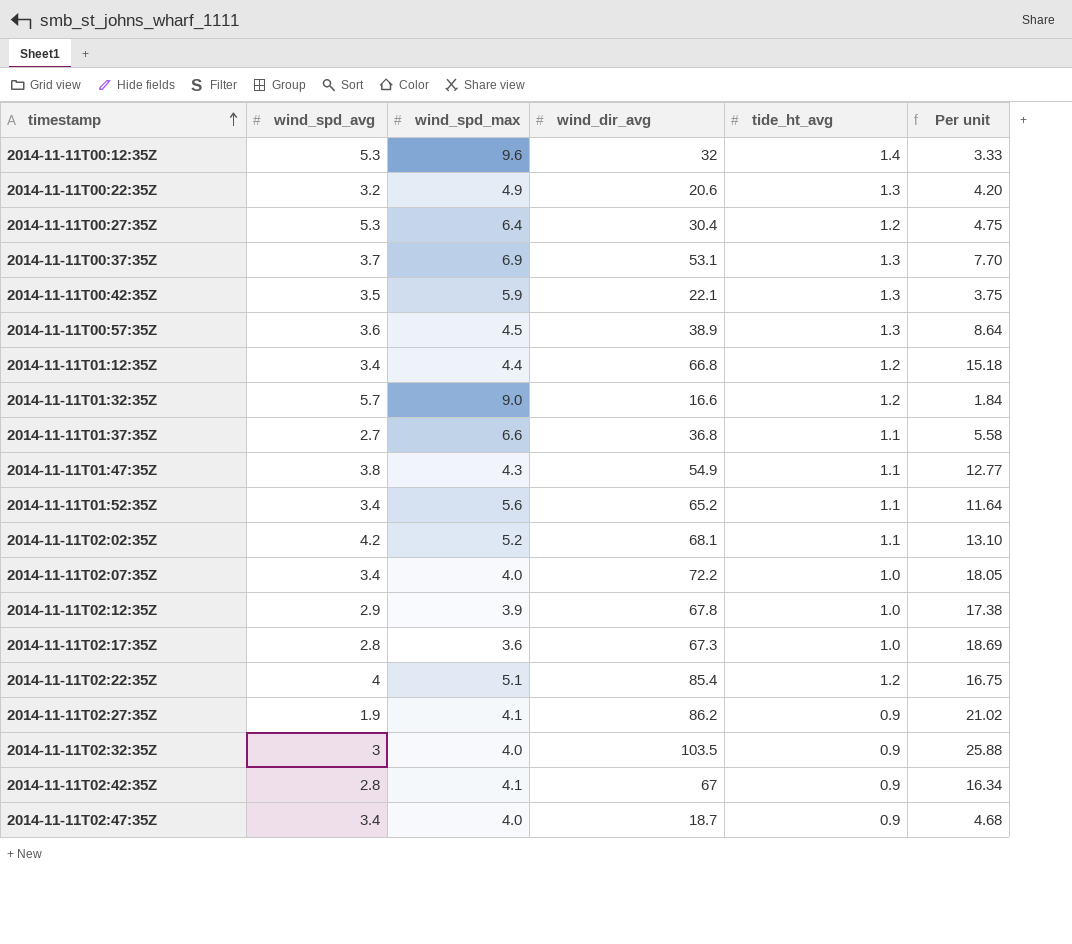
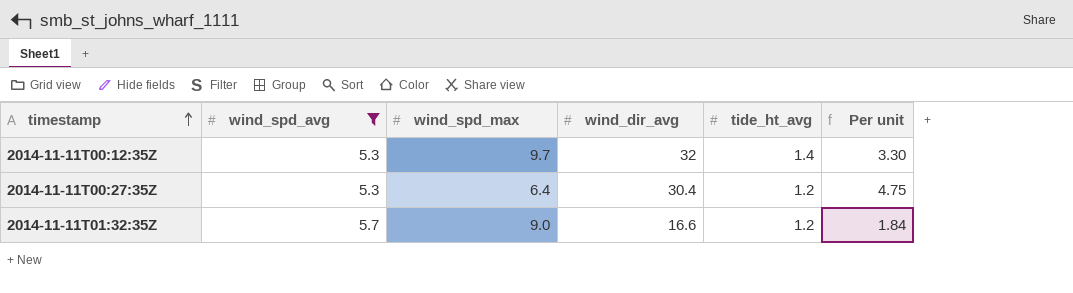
filter: none -> wind_spd_avg >= 5.3
2014-11-11T00:12:35Z | wind_spd_max: 9.6 -> 9.7
2014-11-11T00:12:35Z | Per unit: 3.33 -> 3.30

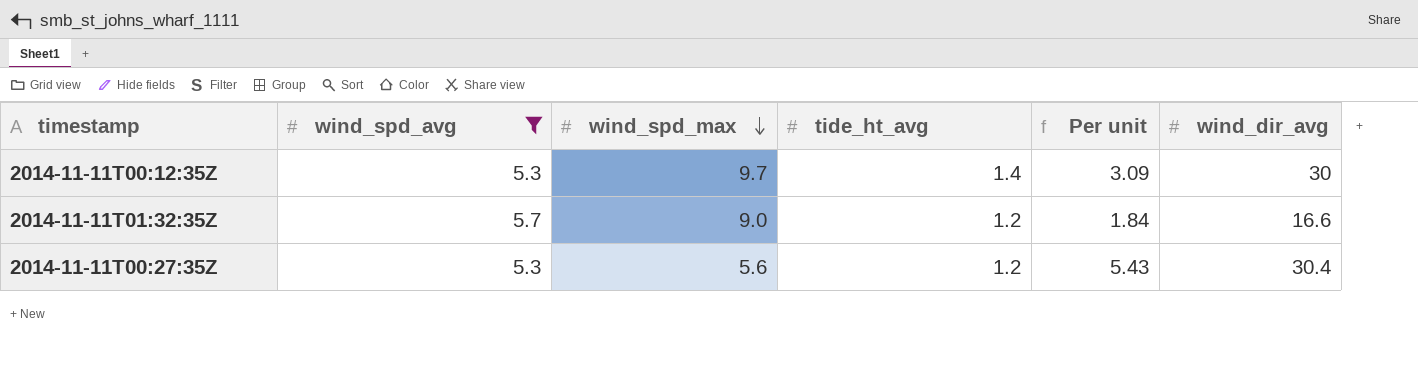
row order: timestamp ascending -> wind_spd_max descending
column wind_dir_avg | position: 4 -> 6
2014-11-11T00:12:35Z | Per unit: 3.30 -> 3.09
2014-11-11T00:12:35Z | wind_dir_avg: 32 -> 30
2014-11-11T00:27:35Z | wind_spd_max: 6.4 -> 5.6
2014-11-11T00:27:35Z | Per unit: 4.75 -> 5.43

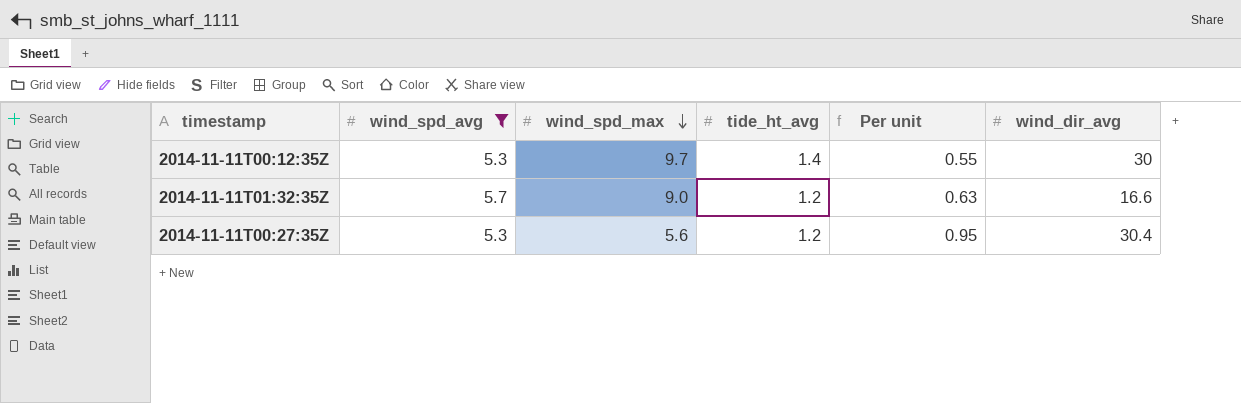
column Per unit | formula: [wind_dir_avg] / [wind_spd_max] -> [wind_spd_avg] / [wind_spd_max]

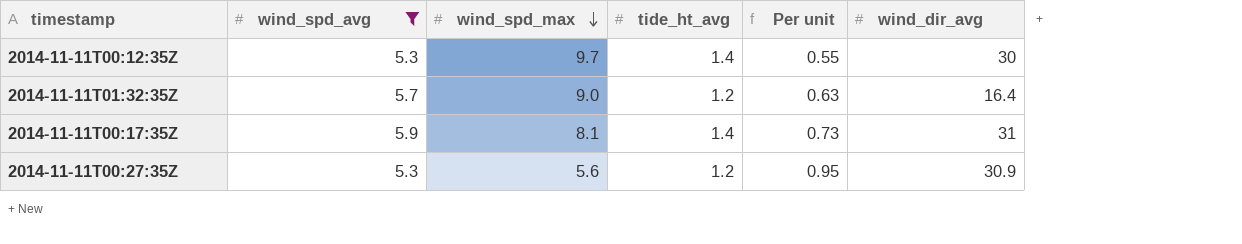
2014-11-11T01:32:35Z | wind_dir_avg: 16.6 -> 16.4
row 2014-11-11T00:17:35Z: none -> 5.9 | 8.1 | 1.4 | 0.73 | 31
2014-11-11T00:27:35Z | wind_dir_avg: 30.4 -> 30.9

